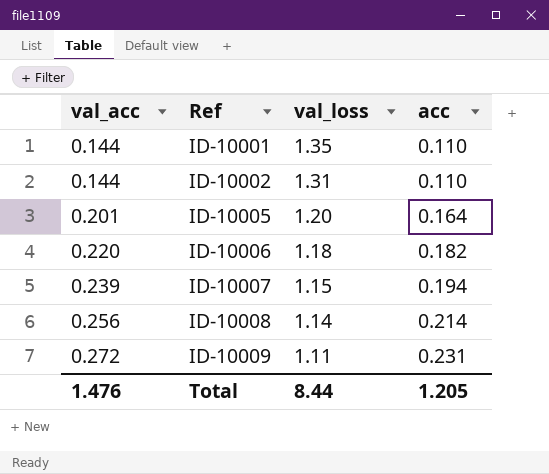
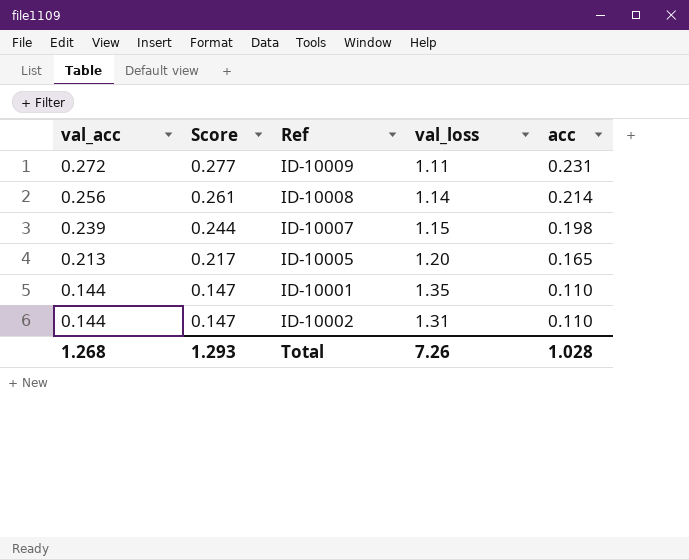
row order: val_acc ascending -> val_acc descending
column Score | formula: none -> [val_acc] * 1.02
row ID-10006: 0.220 | 1.18 | 0.182 -> none
ID-10007 | acc: 0.194 -> 0.198
ID-10005 | val_acc: 0.201 -> 0.213
ID-10005 | acc: 0.164 -> 0.165
Total | val_acc: 1.476 -> 1.268
Total | val_loss: 8.44 -> 7.26
Total | acc: 1.205 -> 1.028

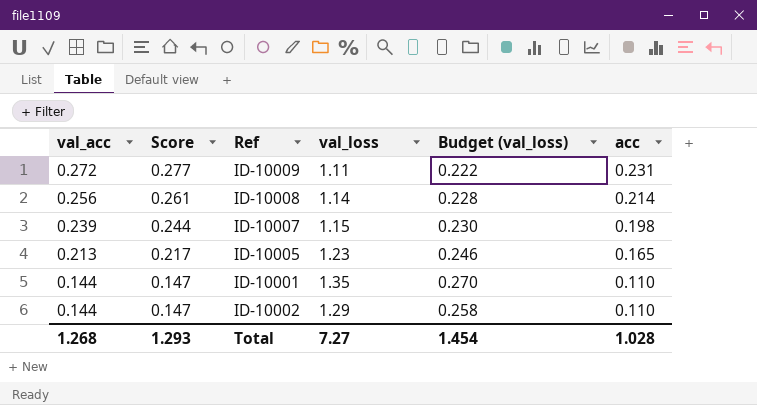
column Budget (val_loss) | formula: none -> [val_loss] * 0.2
ID-10005 | val_loss: 1.20 -> 1.23
ID-10002 | val_loss: 1.31 -> 1.29
Total | val_loss: 7.26 -> 7.27

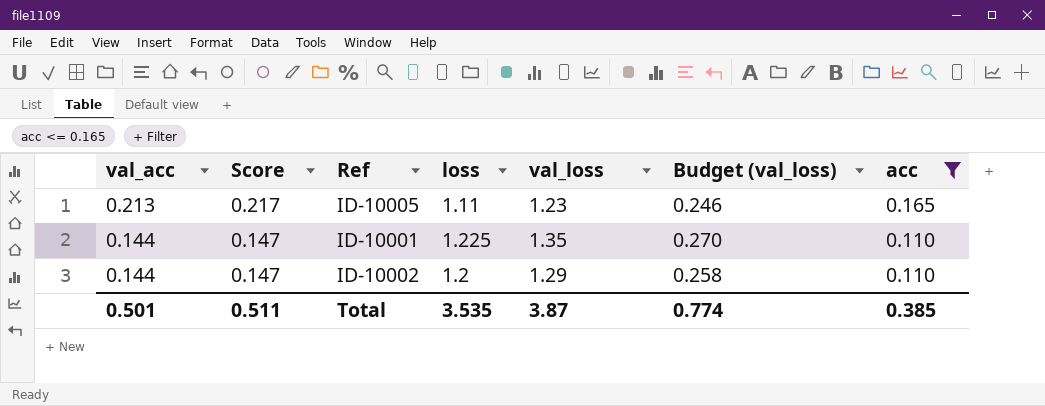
filter: none -> acc <= 0.165
column loss | position: none -> 4
Total | val_acc: 1.268 -> 0.501
Total | Score: 1.293 -> 0.511
Total | val_loss: 7.27 -> 3.87
Total | Budget (val_loss): 1.454 -> 0.774
Total | acc: 1.028 -> 0.385

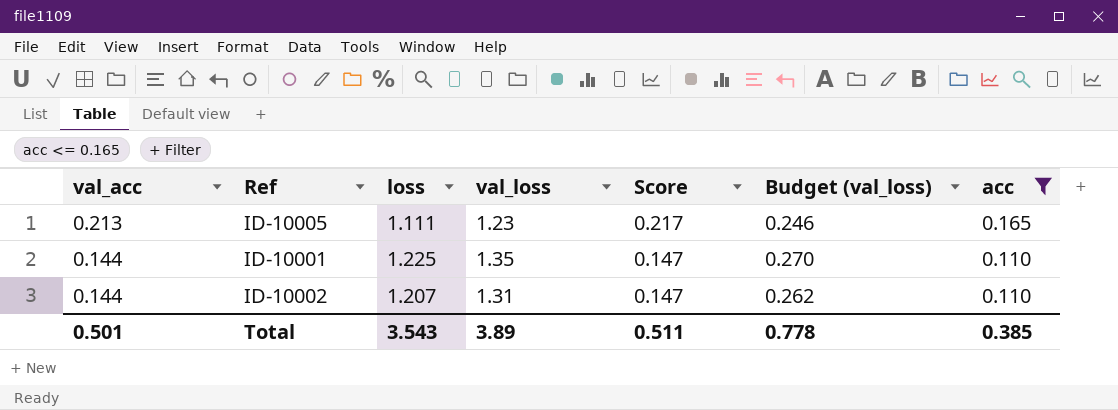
column Score | position: 2 -> 5
ID-10005 | loss: 1.11 -> 1.111
ID-10002 | loss: 1.2 -> 1.207
ID-10002 | val_loss: 1.29 -> 1.31
ID-10002 | Budget (val_loss): 0.258 -> 0.262
Total | loss: 3.535 -> 3.543
Total | val_loss: 3.87 -> 3.89
Total | Budget (val_loss): 0.774 -> 0.778

